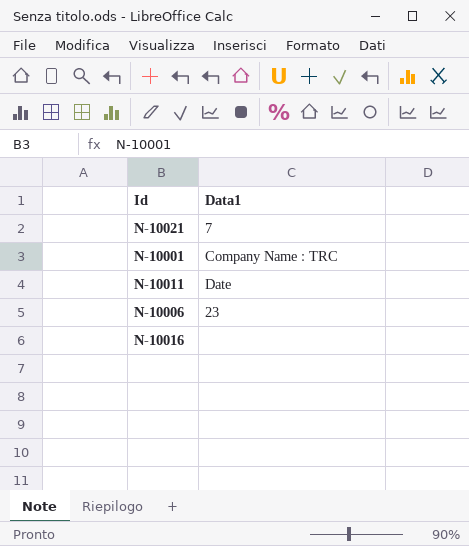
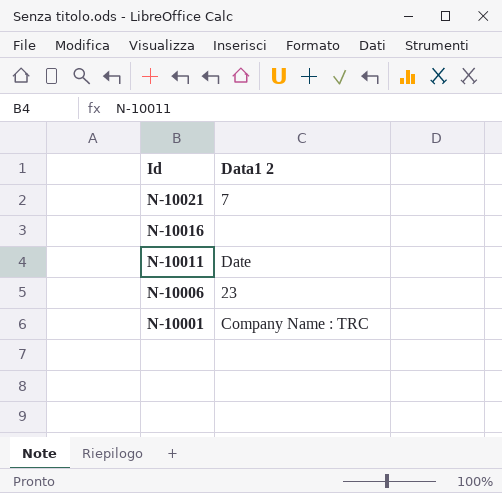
row order: none -> Id descending
column name: Data1 -> Data1 2

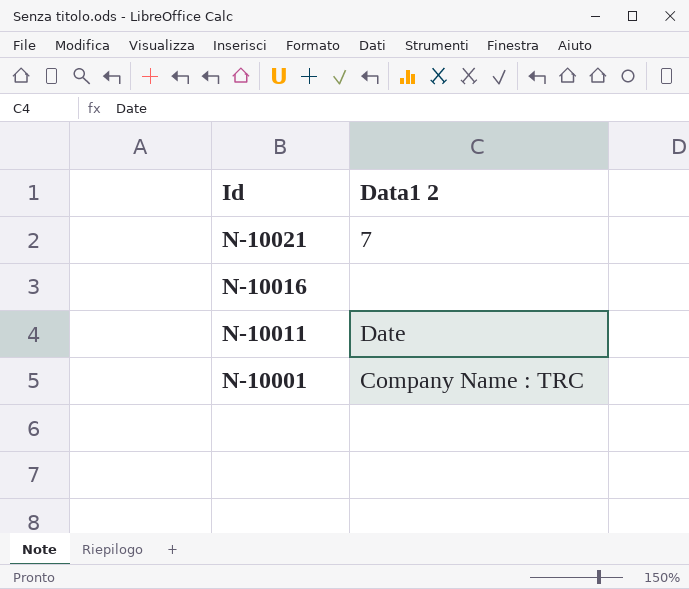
row N-10006: 23 -> none

